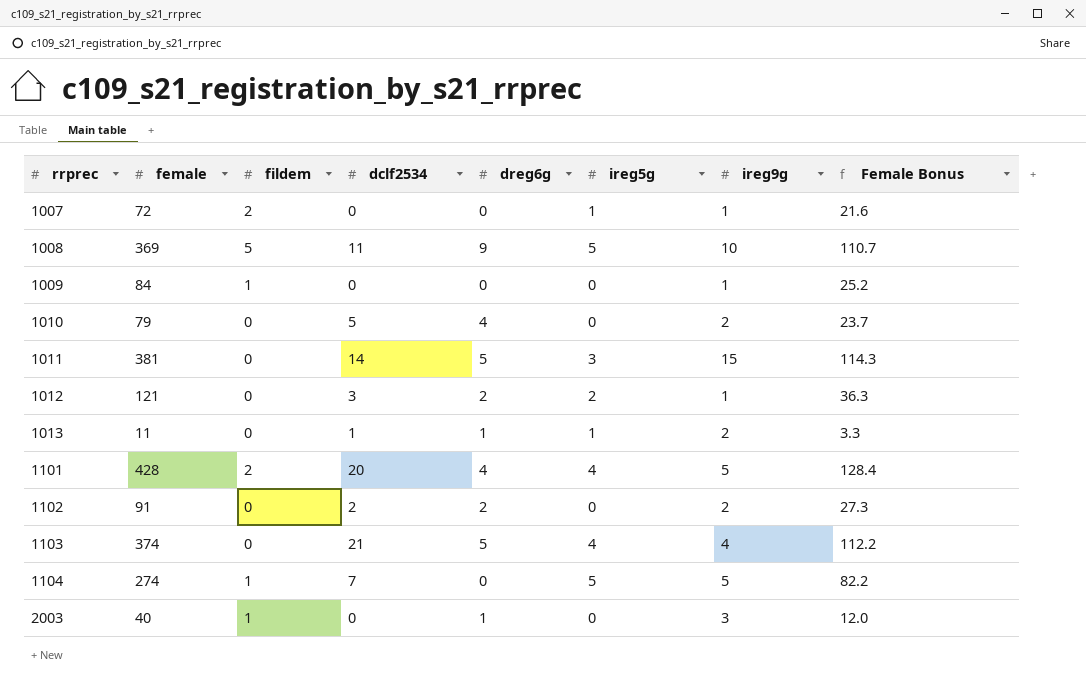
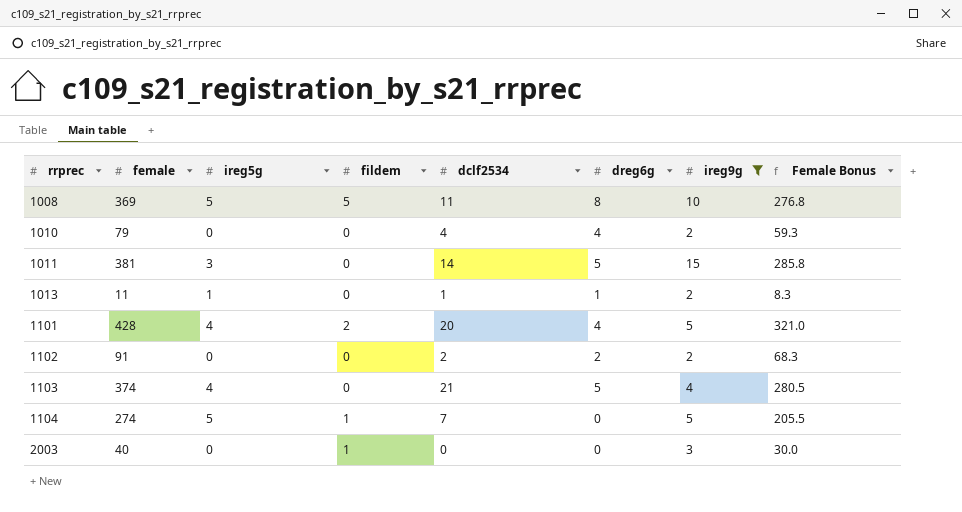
filter: none -> ireg9g != 1
column ireg5g | position: 6 -> 3
column Female Bonus | formula: [female] * 0.3 -> [female] * 0.75
1008 | dreg6g: 9 -> 8
1010 | dclf2534: 5 -> 4
2003 | dreg6g: 1 -> 0

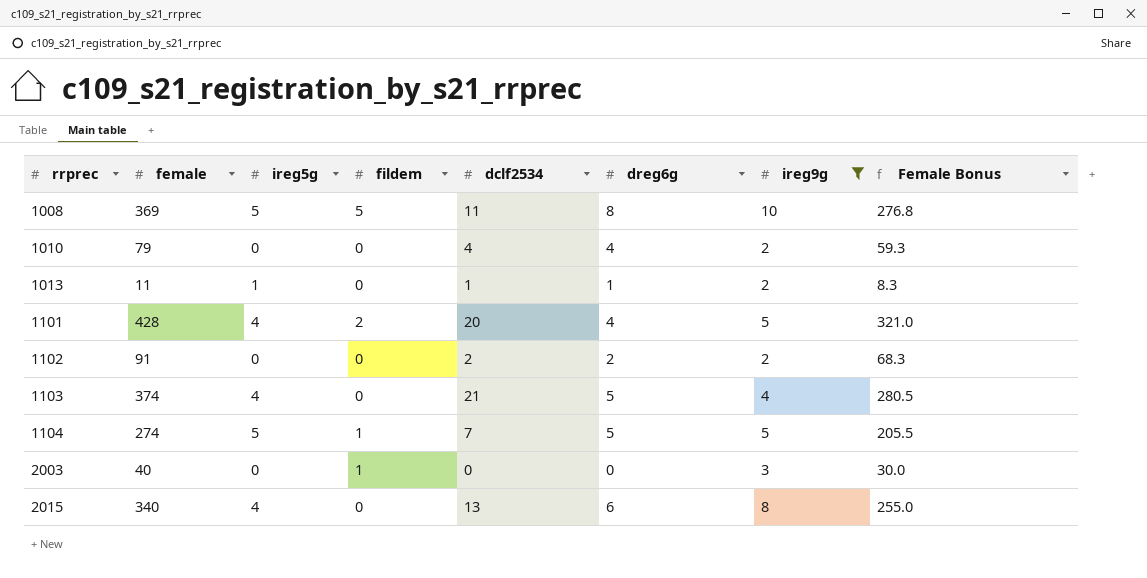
row 1011: 381 | 3 | 0 | 14 | 5 | 15 | 285.8 -> none
1104 | dreg6g: 0 -> 5
row 2015: none -> 340 | 4 | 0 | 13 | 6 | 8 | 255.0

